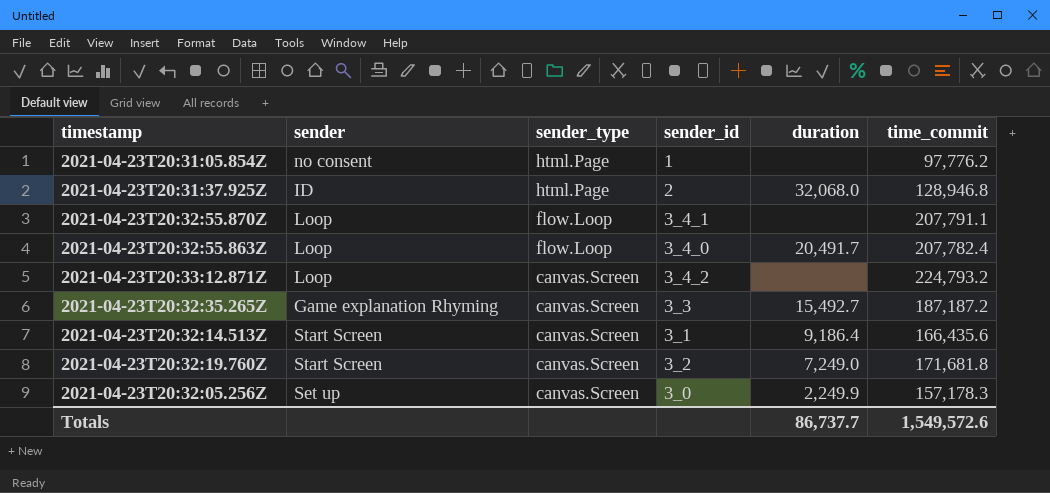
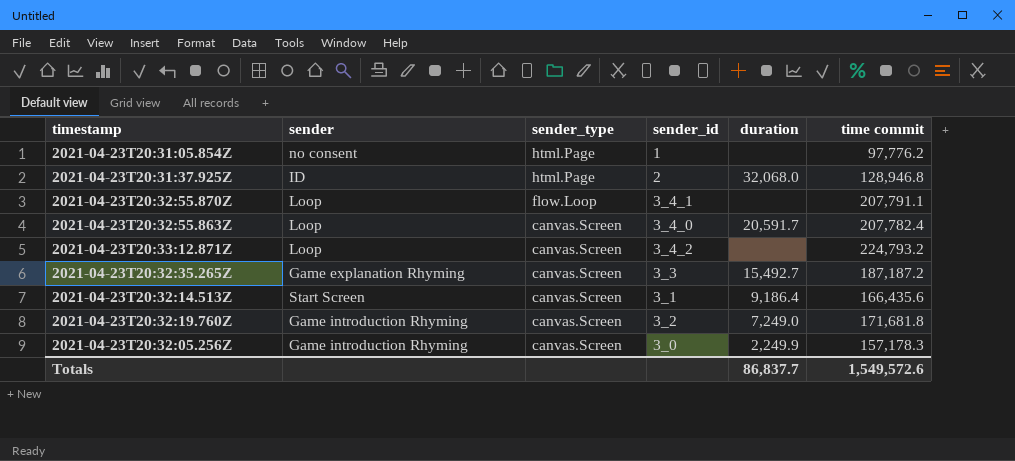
column name: time_commit -> time commit
2021-04-23T20:32:55.863Z | sender_type: flow.Loop -> canvas.Screen
2021-04-23T20:32:55.863Z | duration: 20,491.7 -> 20,591.7
2021-04-23T20:32:19.760Z | sender: Start Screen -> Game introduction Rhyming
2021-04-23T20:32:05.256Z | sender: Set up -> Game introduction Rhyming
Totals | duration: 86,737.7 -> 86,837.7

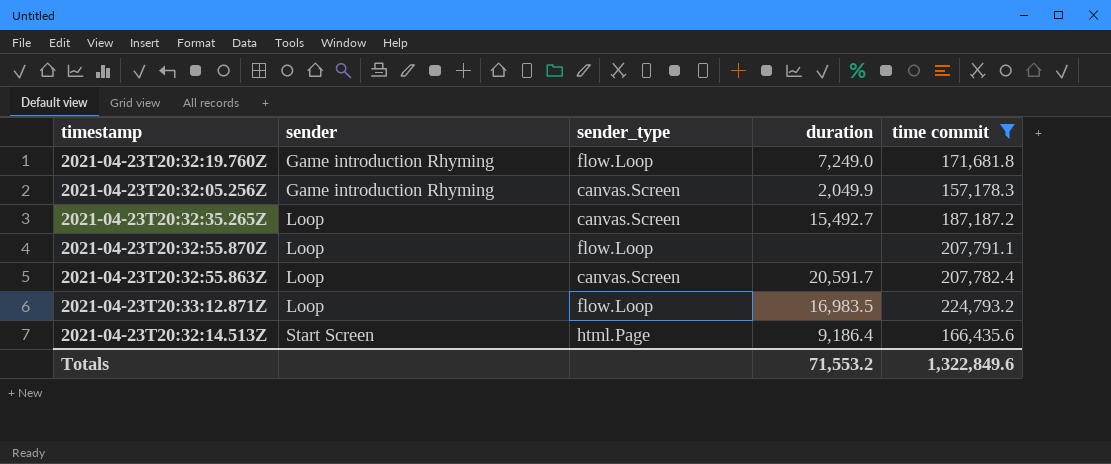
filter: none -> time commit >= 157,178.3
row order: sender_type descending -> sender ascending
column sender_id | position: 4 -> none
2021-04-23T20:32:19.760Z | sender_type: canvas.Screen -> flow.Loop
2021-04-23T20:32:05.256Z | duration: 2,249.9 -> 2,049.9
2021-04-23T20:32:35.265Z | sender: Game explanation Rhyming -> Loop
2021-04-23T20:33:12.871Z | sender_type: canvas.Screen -> flow.Loop
2021-04-23T20:33:12.871Z | duration: none -> 16,983.5
2021-04-23T20:32:14.513Z | sender_type: canvas.Screen -> html.Page
Totals | duration: 86,837.7 -> 71,553.2
Totals | time commit: 1,549,572.6 -> 1,322,849.6

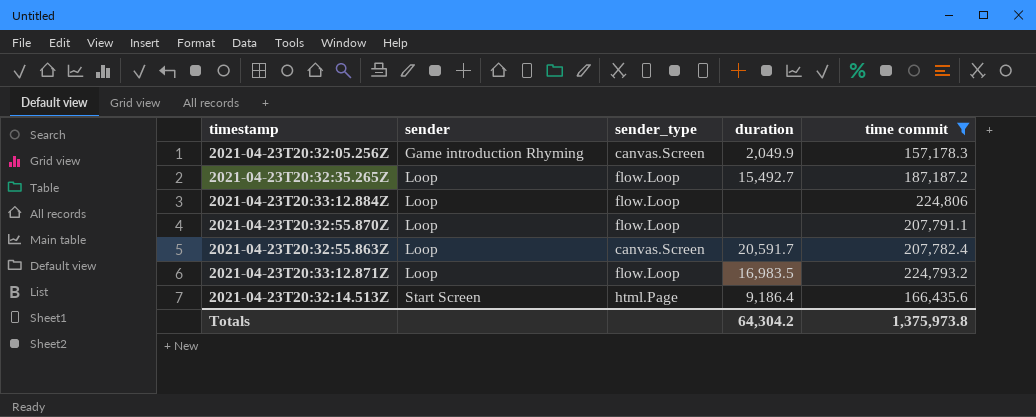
row 2021-04-23T20:32:19.760Z: Game introduction Rhyming | flow.Loop | 7,249.0 | 171,681.8 -> none
2021-04-23T20:32:35.265Z | sender_type: canvas.Screen -> flow.Loop
row 2021-04-23T20:33:12.884Z: none -> Loop | flow.Loop | none | 224,806
Totals | duration: 71,553.2 -> 64,304.2
Totals | time commit: 1,322,849.6 -> 1,375,973.8

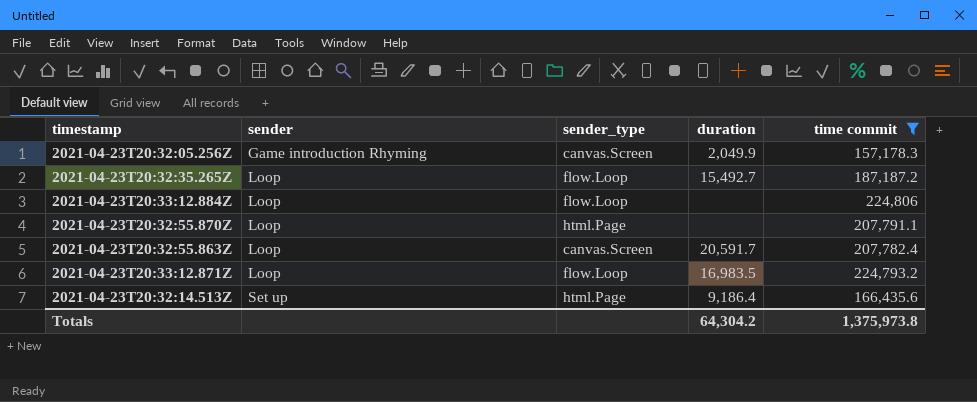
2021-04-23T20:32:55.870Z | sender_type: flow.Loop -> html.Page
2021-04-23T20:32:14.513Z | sender: Start Screen -> Set up

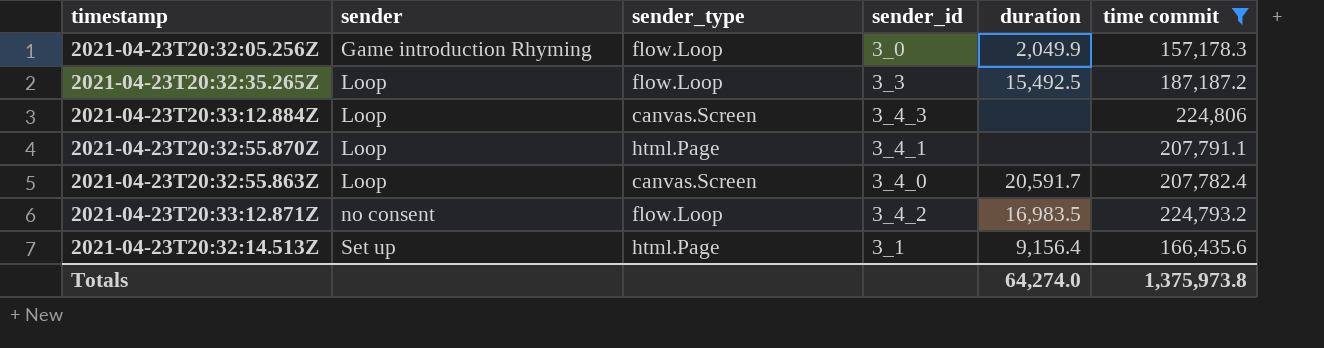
column sender_id | position: none -> 4
2021-04-23T20:32:05.256Z | sender_type: canvas.Screen -> flow.Loop
2021-04-23T20:32:35.265Z | duration: 15,492.7 -> 15,492.5
2021-04-23T20:33:12.884Z | sender_type: flow.Loop -> canvas.Screen
2021-04-23T20:33:12.871Z | sender: Loop -> no consent
2021-04-23T20:32:14.513Z | duration: 9,186.4 -> 9,156.4
Totals | duration: 64,304.2 -> 64,274.0

